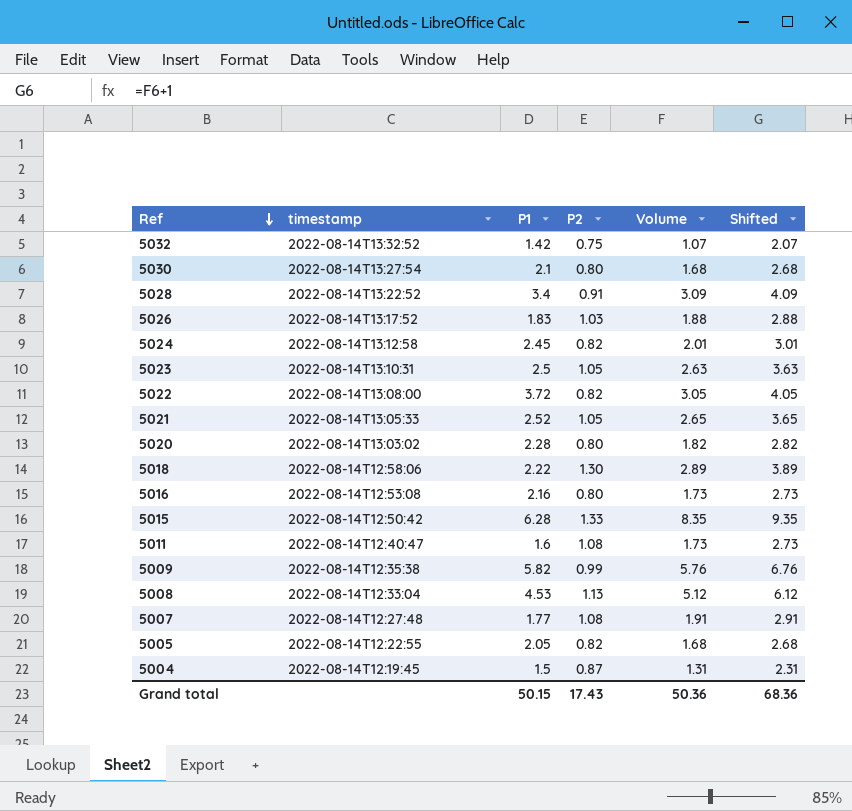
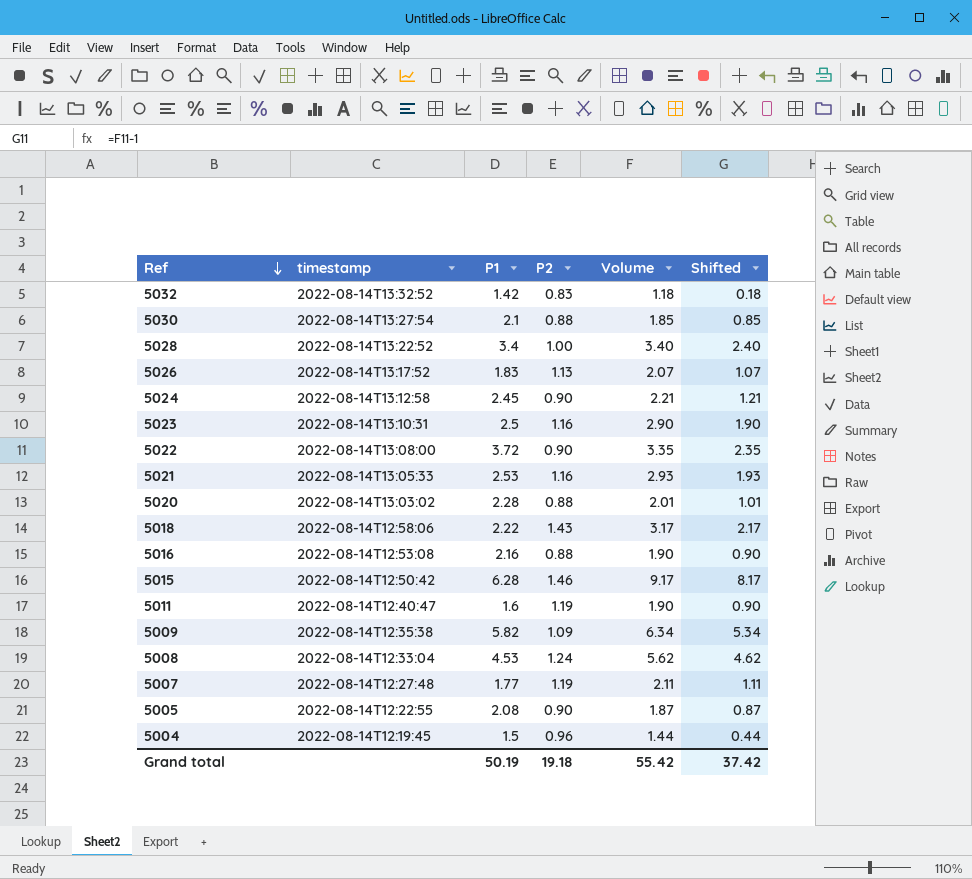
column Shifted | formula: [Volume] + 1 -> [Volume] - 1
5032 | P2: 0.75 -> 0.83
5032 | Volume: 1.07 -> 1.18
5030 | P2: 0.80 -> 0.88
5030 | Volume: 1.68 -> 1.85
5028 | P2: 0.91 -> 1.00
5028 | Volume: 3.09 -> 3.40
5026 | P2: 1.03 -> 1.13
5026 | Volume: 1.88 -> 2.07
5024 | P2: 0.82 -> 0.90
5024 | Volume: 2.01 -> 2.21
5023 | P2: 1.05 -> 1.16
5023 | Volume: 2.63 -> 2.90
5022 | P2: 0.82 -> 0.90
5022 | Volume: 3.05 -> 3.35
5021 | P1: 2.52 -> 2.53
5021 | P2: 1.05 -> 1.16
5021 | Volume: 2.65 -> 2.93
5020 | P2: 0.80 -> 0.88
5020 | Volume: 1.82 -> 2.01
5018 | P2: 1.30 -> 1.43
5018 | Volume: 2.89 -> 3.17
5016 | P2: 0.80 -> 0.88
5016 | Volume: 1.73 -> 1.90
5015 | P2: 1.33 -> 1.46
5015 | Volume: 8.35 -> 9.17
5011 | P2: 1.08 -> 1.19
5011 | Volume: 1.73 -> 1.90
5009 | P2: 0.99 -> 1.09
5009 | Volume: 5.76 -> 6.34
5008 | P2: 1.13 -> 1.24
5008 | Volume: 5.12 -> 5.62
5007 | P2: 1.08 -> 1.19
5007 | Volume: 1.91 -> 2.11
5005 | P1: 2.05 -> 2.08
5005 | P2: 0.82 -> 0.90
5005 | Volume: 1.68 -> 1.87
5004 | P2: 0.87 -> 0.96
5004 | Volume: 1.31 -> 1.44
Grand total | P1: 50.15 -> 50.19
Grand total | P2: 17.43 -> 19.18
Grand total | Volume: 50.36 -> 55.42
Grand total | Shifted: 68.36 -> 37.42

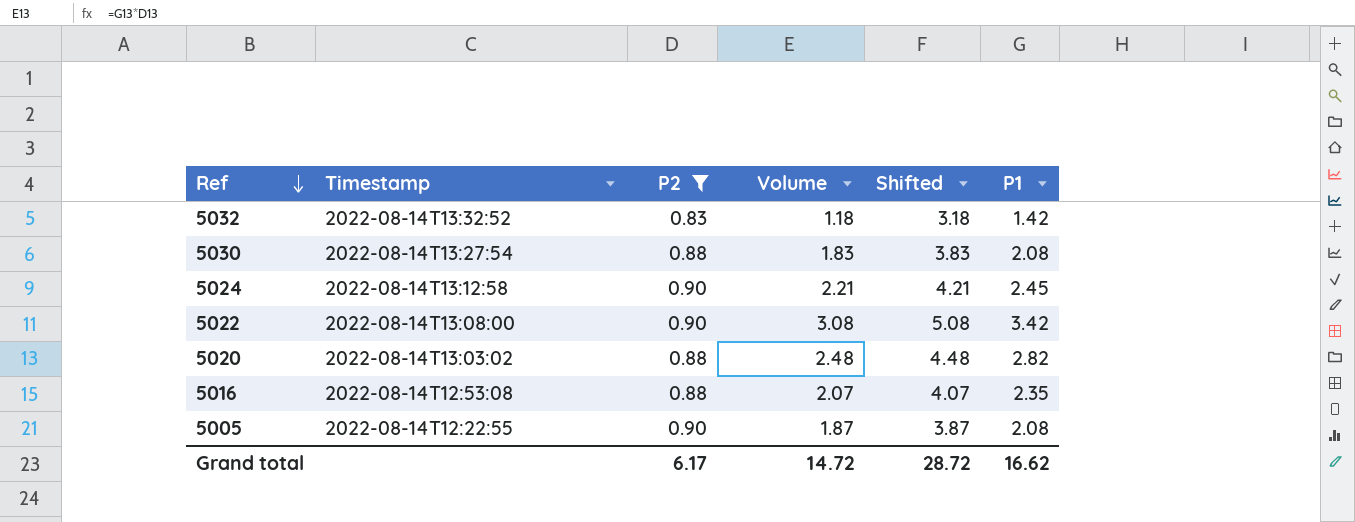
filter: none -> P2 <= 0.90
column name: timestamp -> Timestamp
column Shifted | formula: [Volume] - 1 -> [Volume] + 2
column P1 | position: 3 -> 6
5030 | Volume: 1.85 -> 1.83
5030 | P1: 2.1 -> 2.08
5022 | Volume: 3.35 -> 3.08
5022 | P1: 3.72 -> 3.42
5020 | Volume: 2.01 -> 2.48
5020 | P1: 2.28 -> 2.82
5016 | Volume: 1.90 -> 2.07
5016 | P1: 2.16 -> 2.35
Grand total | P2: 19.18 -> 6.17
Grand total | Volume: 55.42 -> 14.72
Grand total | Shifted: 37.42 -> 28.72
Grand total | P1: 50.19 -> 16.62

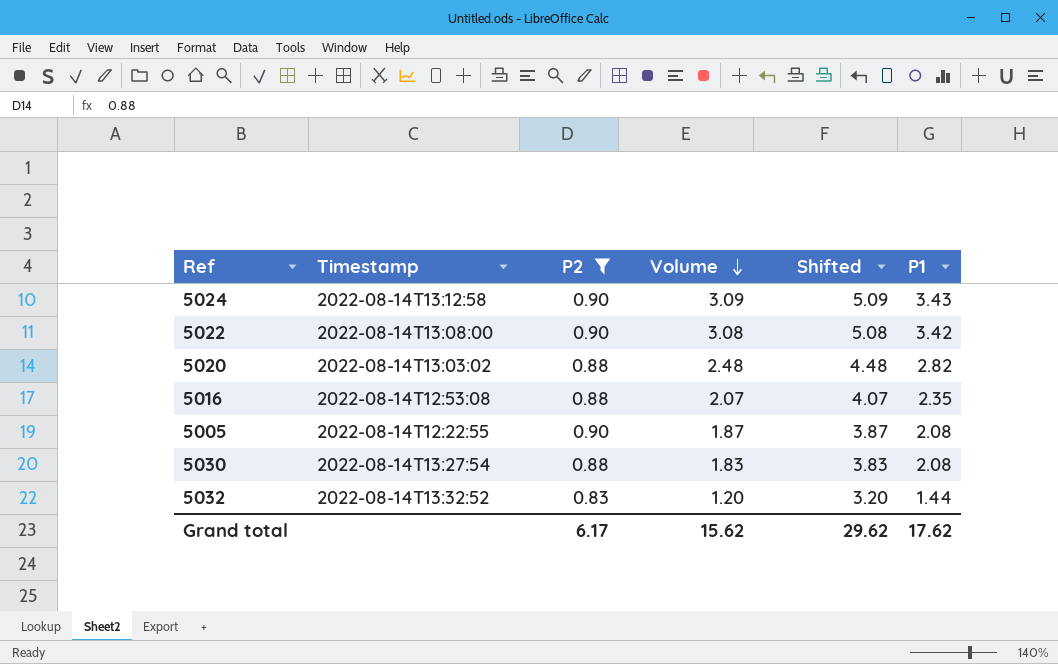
row order: Ref descending -> Volume descending
5024 | Volume: 2.21 -> 3.09
5024 | Shifted: 4.21 -> 5.09
5024 | P1: 2.45 -> 3.43
5032 | Volume: 1.18 -> 1.20
5032 | Shifted: 3.18 -> 3.20
5032 | P1: 1.42 -> 1.44
Grand total | Volume: 14.72 -> 15.62
Grand total | Shifted: 28.72 -> 29.62
Grand total | P1: 16.62 -> 17.62

